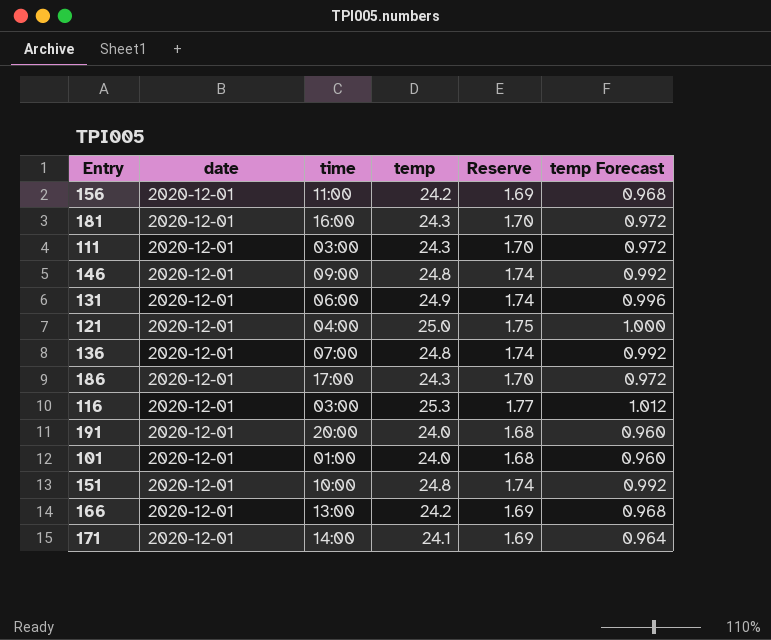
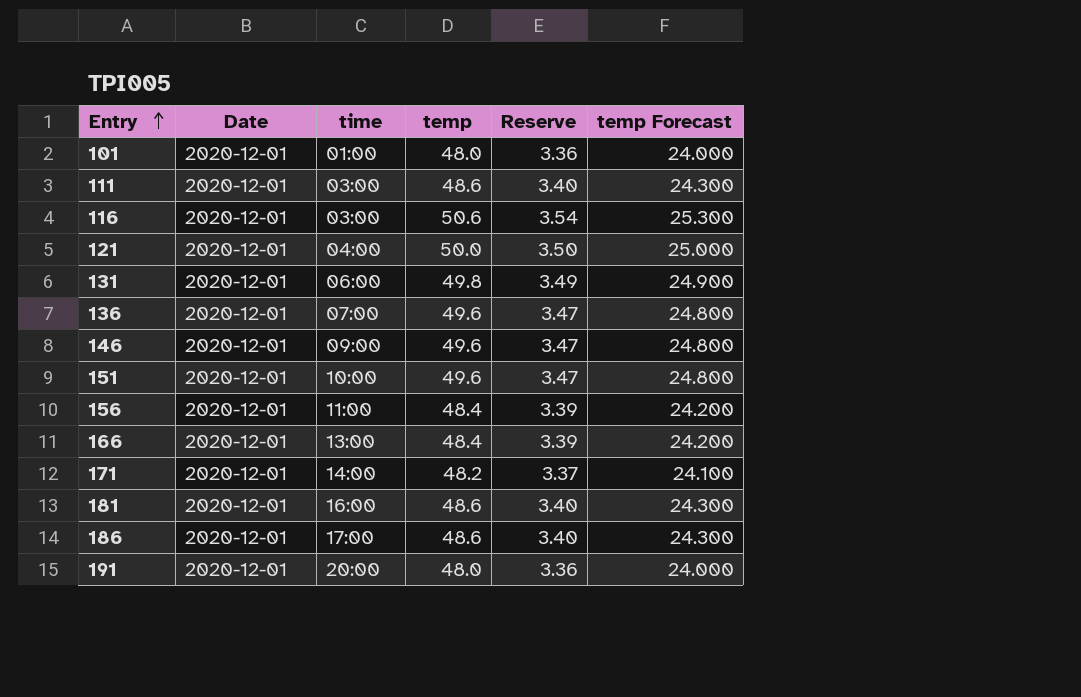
row order: none -> Entry ascending
column name: date -> Date
column temp Forecast | formula: [temp] * 0.04 -> [temp] * 0.5
101 | temp: 24.0 -> 48.0
101 | Reserve: 1.68 -> 3.36
111 | temp: 24.3 -> 48.6
111 | Reserve: 1.70 -> 3.40
116 | temp: 25.3 -> 50.6
116 | Reserve: 1.77 -> 3.54
121 | temp: 25.0 -> 50.0
121 | Reserve: 1.75 -> 3.50
131 | temp: 24.9 -> 49.8
131 | Reserve: 1.74 -> 3.49
136 | temp: 24.8 -> 49.6
136 | Reserve: 1.74 -> 3.47
146 | temp: 24.8 -> 49.6
146 | Reserve: 1.74 -> 3.47
151 | temp: 24.8 -> 49.6
151 | Reserve: 1.74 -> 3.47
156 | temp: 24.2 -> 48.4
156 | Reserve: 1.69 -> 3.39
166 | temp: 24.2 -> 48.4
166 | Reserve: 1.69 -> 3.39
171 | temp: 24.1 -> 48.2
171 | Reserve: 1.69 -> 3.37
181 | temp: 24.3 -> 48.6
181 | Reserve: 1.70 -> 3.40
186 | temp: 24.3 -> 48.6
186 | Reserve: 1.70 -> 3.40
191 | temp: 24.0 -> 48.0
191 | Reserve: 1.68 -> 3.36

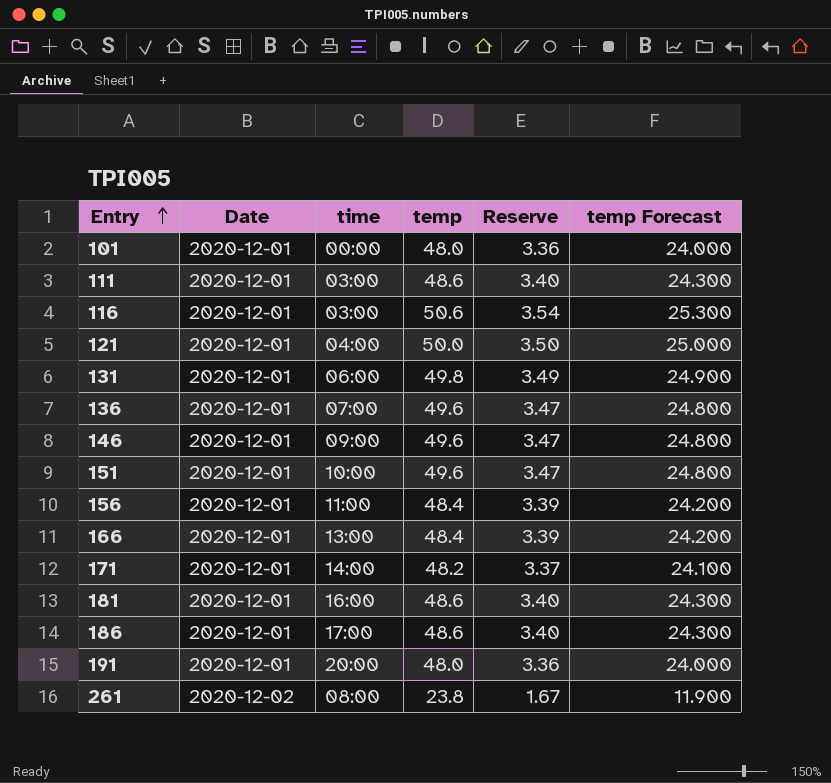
101 | time: 01:00 -> 00:00
row 261: none -> 2020-12-02 | 08:00 | 23.8 | 1.67 | 11.900

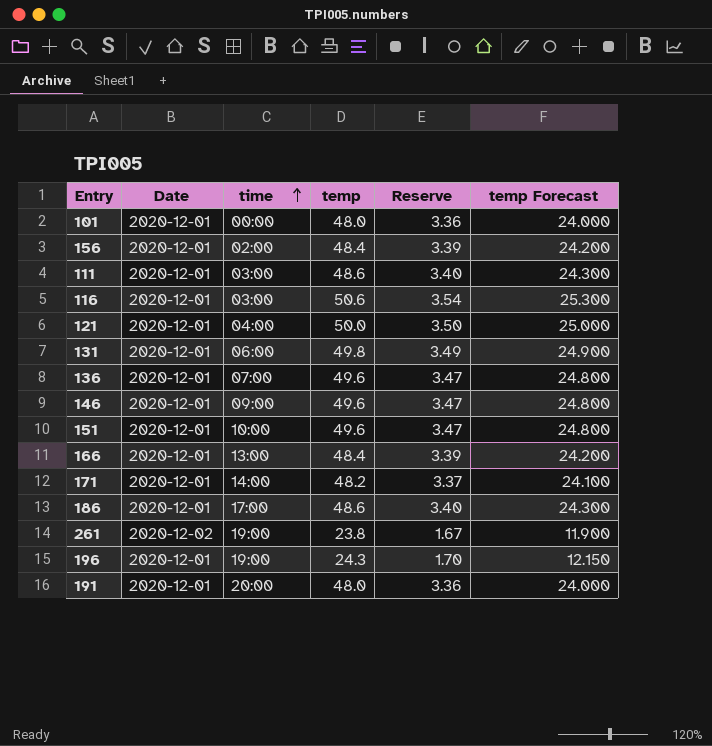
row order: Entry ascending -> time ascending
row 181: 2020-12-01 | 16:00 | 48.6 | 3.40 | 24.300 -> none
156 | time: 11:00 -> 02:00
261 | time: 08:00 -> 19:00
row 196: none -> 2020-12-01 | 19:00 | 24.3 | 1.70 | 12.150

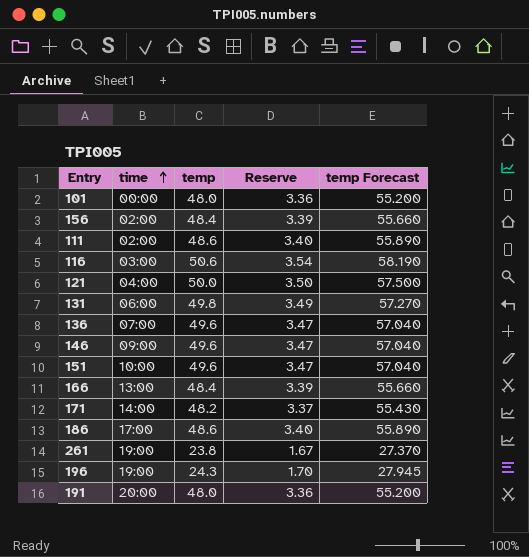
column Date | position: 2 -> none
column temp Forecast | formula: [temp] * 0.5 -> [temp] * 1.15
111 | time: 03:00 -> 02:00

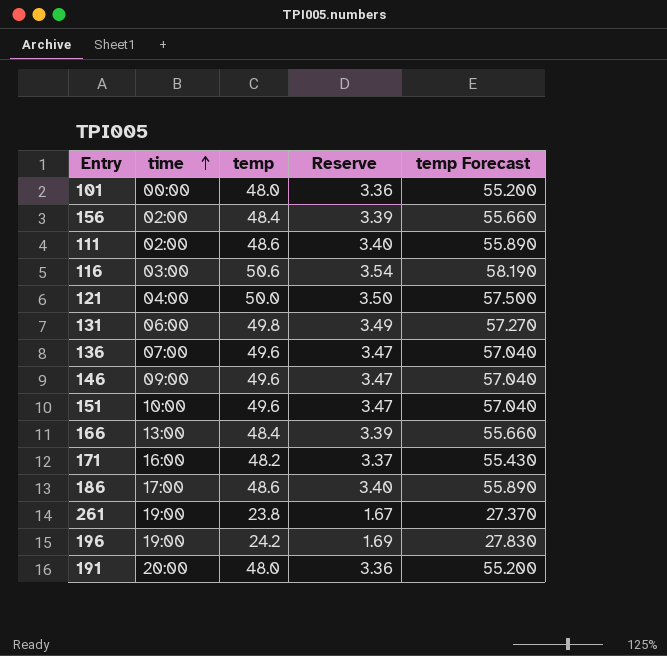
171 | time: 14:00 -> 16:00
196 | temp: 24.3 -> 24.2
196 | Reserve: 1.70 -> 1.69
196 | temp Forecast: 27.945 -> 27.830

